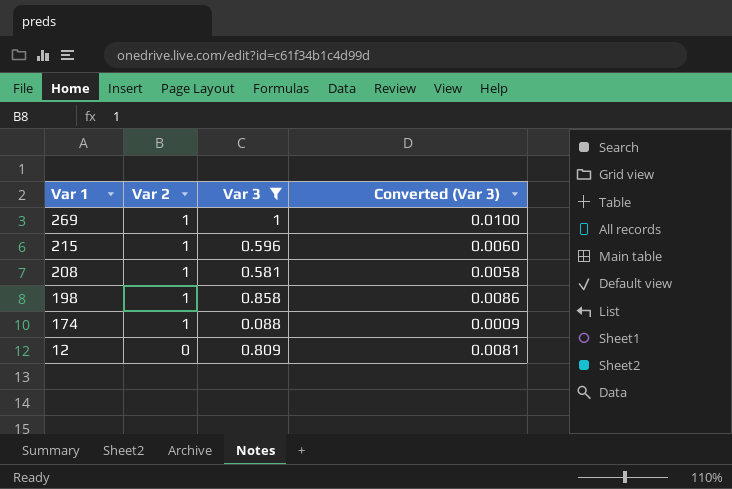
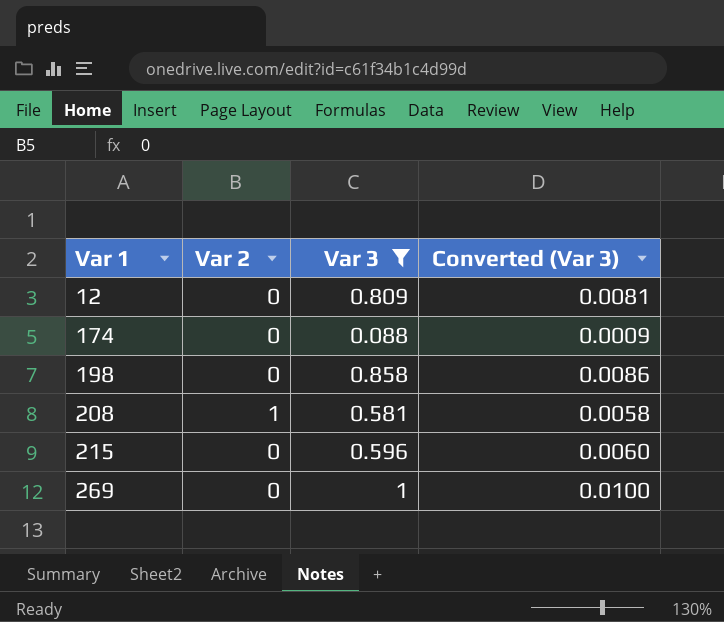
row order: Var 1 descending -> Var 1 ascending
174 | Var 2: 1 -> 0
198 | Var 2: 1 -> 0
215 | Var 2: 1 -> 0
269 | Var 2: 1 -> 0

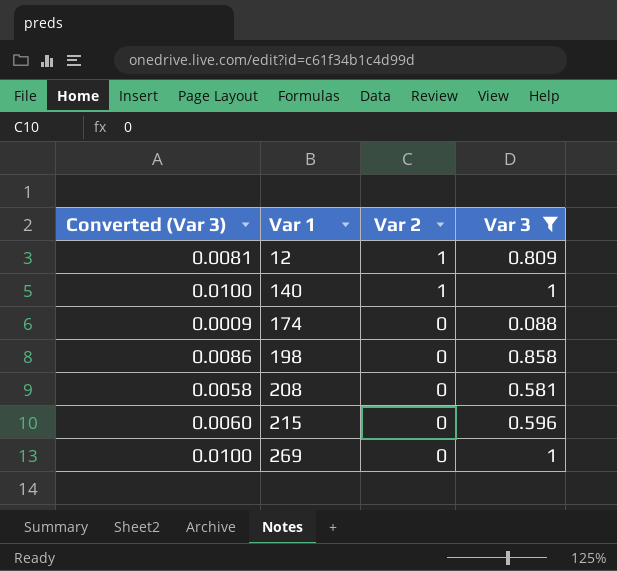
column Converted (Var 3) | position: 4 -> 1
12 | Var 2: 0 -> 1
row 140: none -> 0.0100 | 1 | 1
208 | Var 2: 1 -> 0

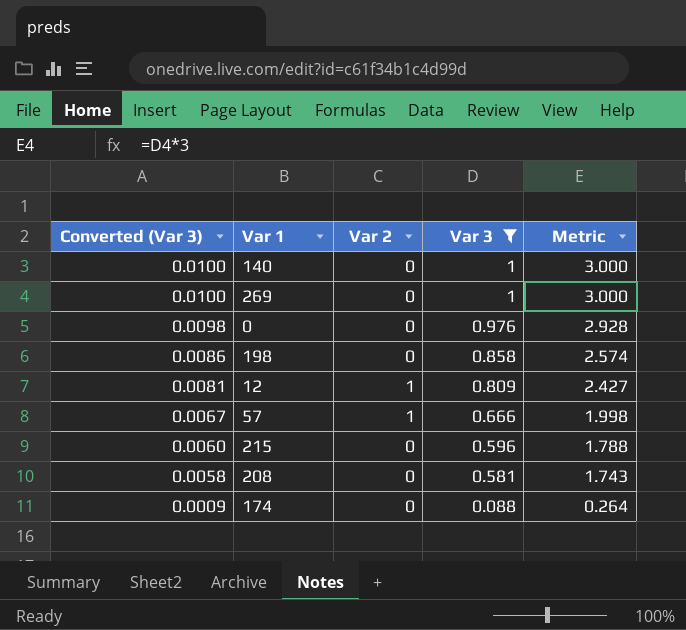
row order: Var 1 ascending -> Converted (Var 3) descending
column Metric | formula: none -> [Var 3] * 3
140 | Var 2: 1 -> 0
row 0: none -> 0.0098 | 0 | 0.976 | 2.928
row 57: none -> 0.0067 | 1 | 0.666 | 1.998

